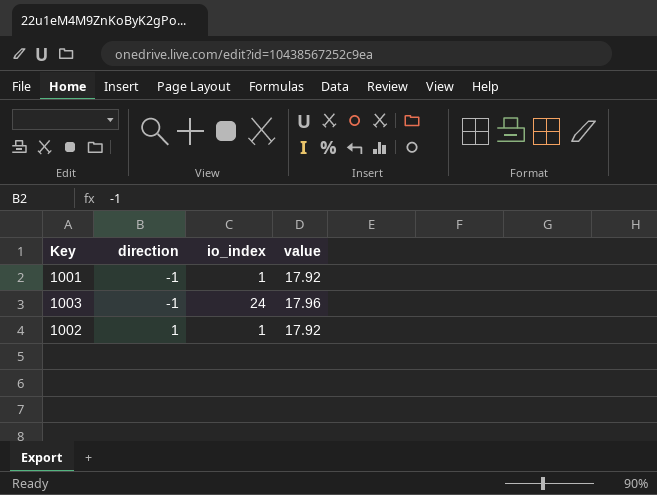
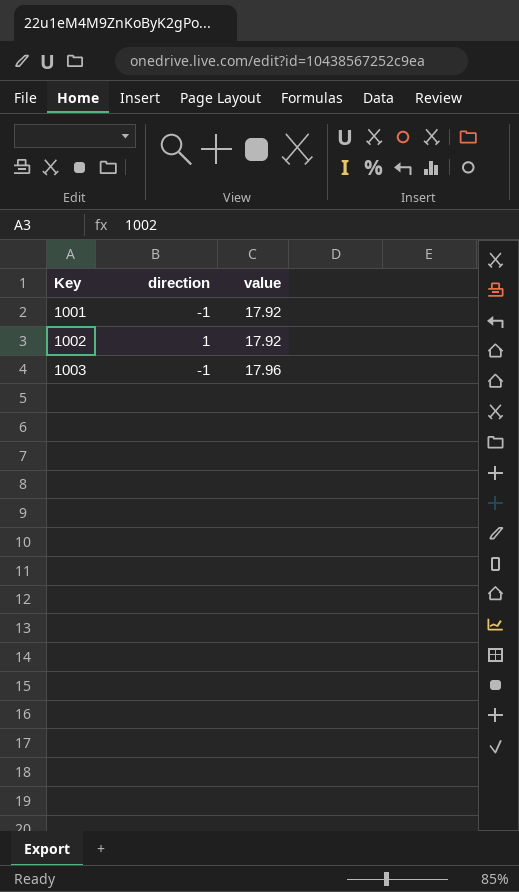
row order: direction ascending -> Key ascending
column io_index | position: 3 -> none

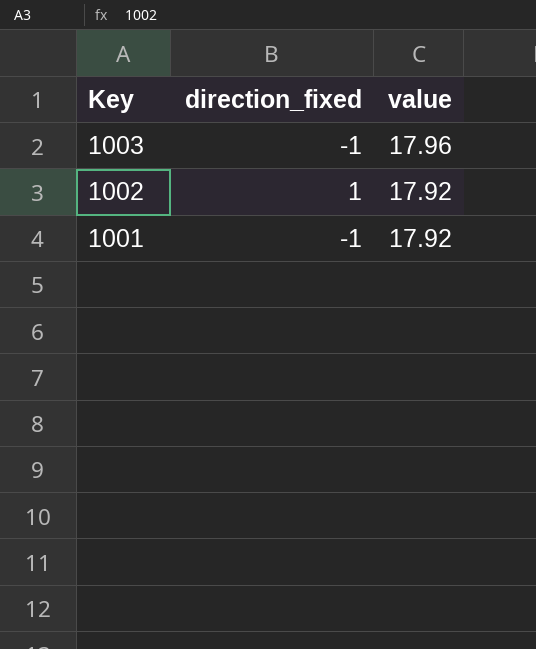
row order: Key ascending -> Key descending
column name: direction -> direction_fixed

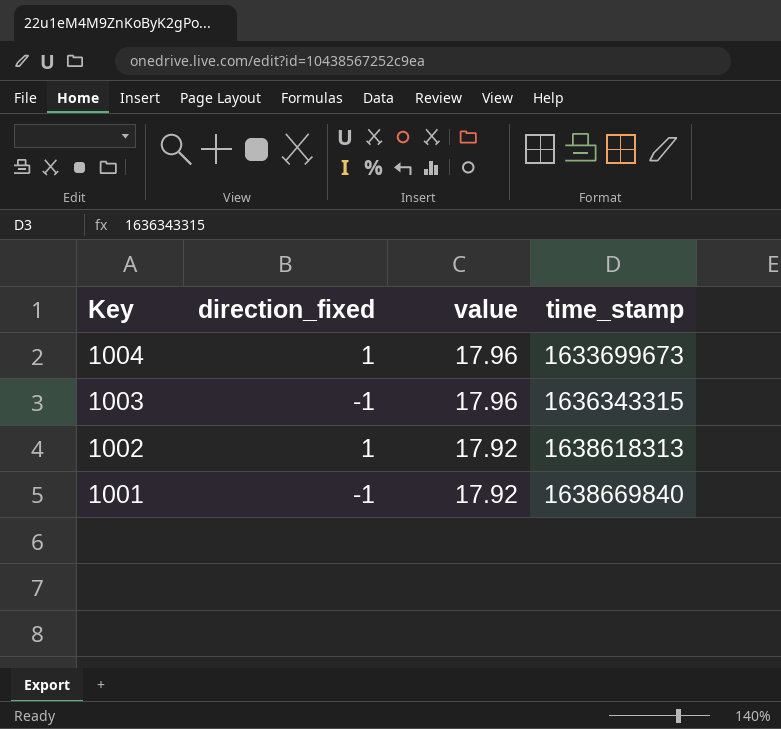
column time_stamp | position: none -> 4
row 1004: none -> 1 | 17.96 | 1633699673

